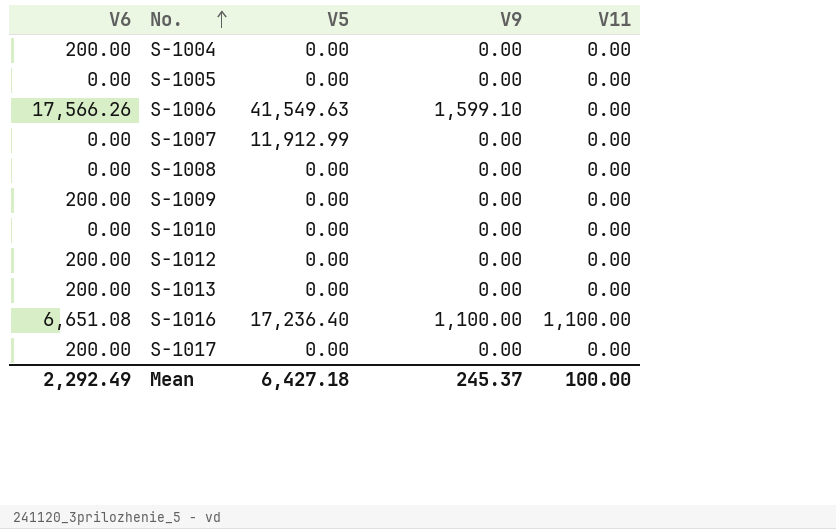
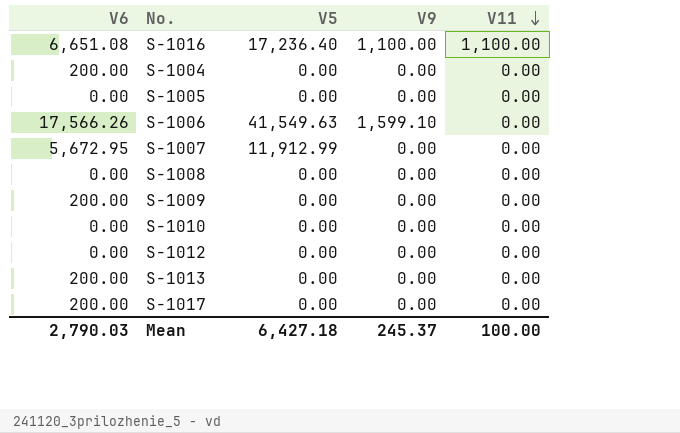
row order: No. ascending -> V11 descending
S-1007 | V6: 0.00 -> 5,672.95
S-1012 | V6: 200.00 -> 0.00
Mean | V6: 2,292.49 -> 2,790.03

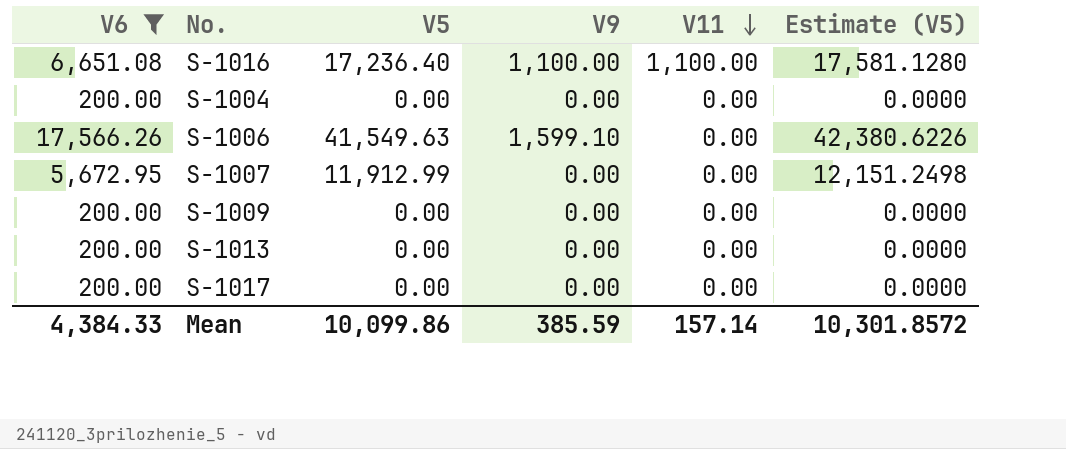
filter: none -> V6 != 0.00
column Estimate (V5) | formula: none -> [V5] * 1.02
Mean | V6: 2,790.03 -> 4,384.33
Mean | V5: 6,427.18 -> 10,099.86
Mean | V9: 245.37 -> 385.59
Mean | V11: 100.00 -> 157.14

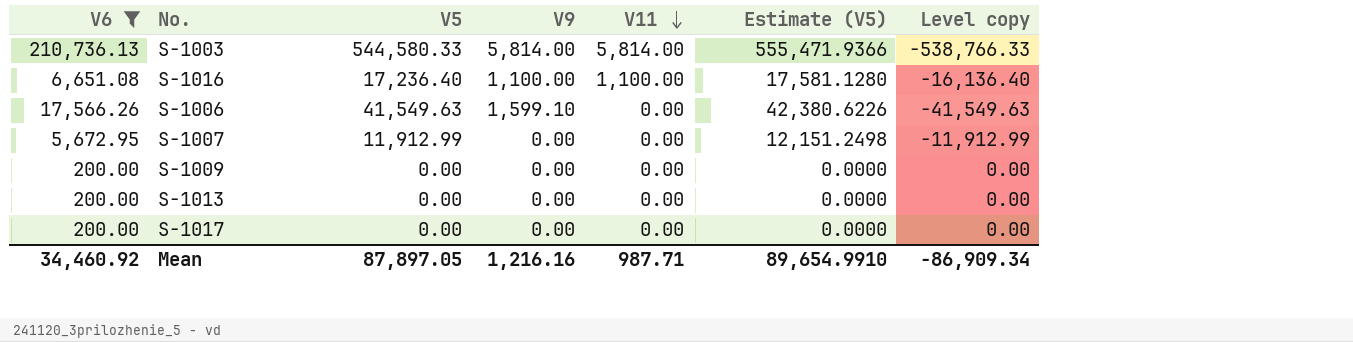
column Level copy | formula: none -> [V11] - [V5]
row S-1004: 200.00 | 0.00 | 0.00 | 0.00 | 0.0000 -> none
row S-1003: none -> 210,736.13 | 544,580.33 | 5,814.00 | 5,814.00 | 555,471.9366 | -538,766.33
Mean | V6: 4,384.33 -> 34,460.92
Mean | V5: 10,099.86 -> 87,897.05
Mean | V9: 385.59 -> 1,216.16
Mean | V11: 157.14 -> 987.71
Mean | Estimate (V5): 10,301.8572 -> 89,654.9910

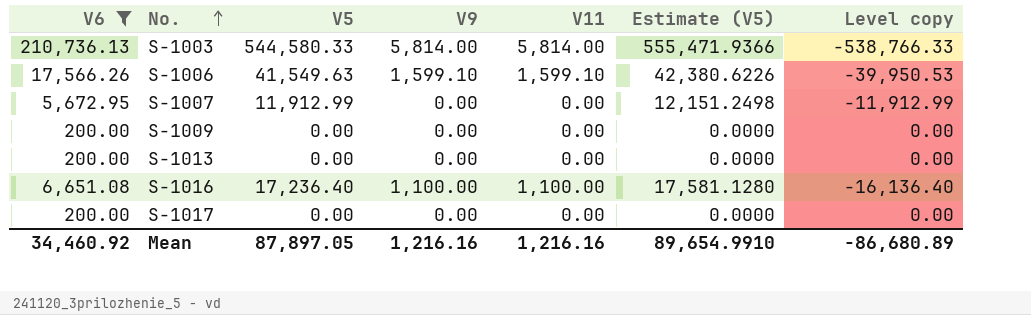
row order: V11 descending -> No. ascending
S-1006 | V11: 0.00 -> 1,599.10
S-1006 | Level copy: -41,549.63 -> -39,950.53
Mean | V11: 987.71 -> 1,216.16
Mean | Level copy: -86,909.34 -> -86,680.89

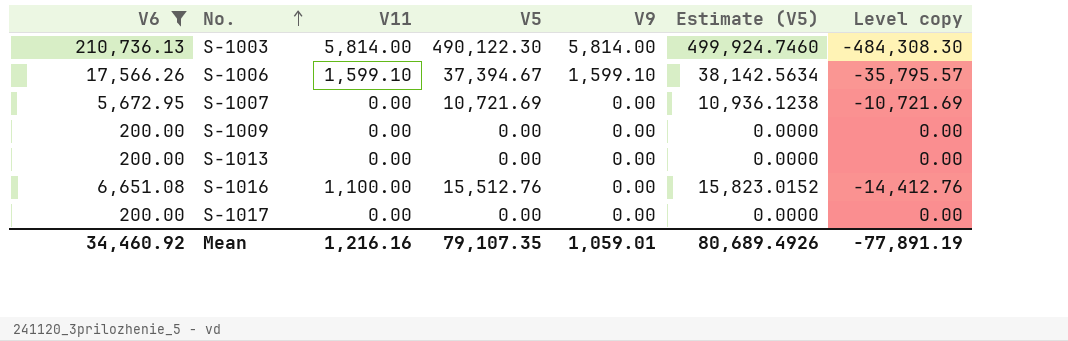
column V11 | position: 5 -> 3
S-1003 | V5: 544,580.33 -> 490,122.30
S-1003 | Estimate (V5): 555,471.9366 -> 499,924.7460
S-1003 | Level copy: -538,766.33 -> -484,308.30
S-1006 | V5: 41,549.63 -> 37,394.67
S-1006 | Estimate (V5): 42,380.6226 -> 38,142.5634
S-1006 | Level copy: -39,950.53 -> -35,795.57
S-1007 | V5: 11,912.99 -> 10,721.69
S-1007 | Estimate (V5): 12,151.2498 -> 10,936.1238
S-1007 | Level copy: -11,912.99 -> -10,721.69
S-1016 | V5: 17,236.40 -> 15,512.76
S-1016 | V9: 1,100.00 -> 0.00
S-1016 | Estimate (V5): 17,581.1280 -> 15,823.0152
S-1016 | Level copy: -16,136.40 -> -14,412.76
Mean | V5: 87,897.05 -> 79,107.35
Mean | V9: 1,216.16 -> 1,059.01
Mean | Estimate (V5): 89,654.9910 -> 80,689.4926
Mean | Level copy: -86,680.89 -> -77,891.19

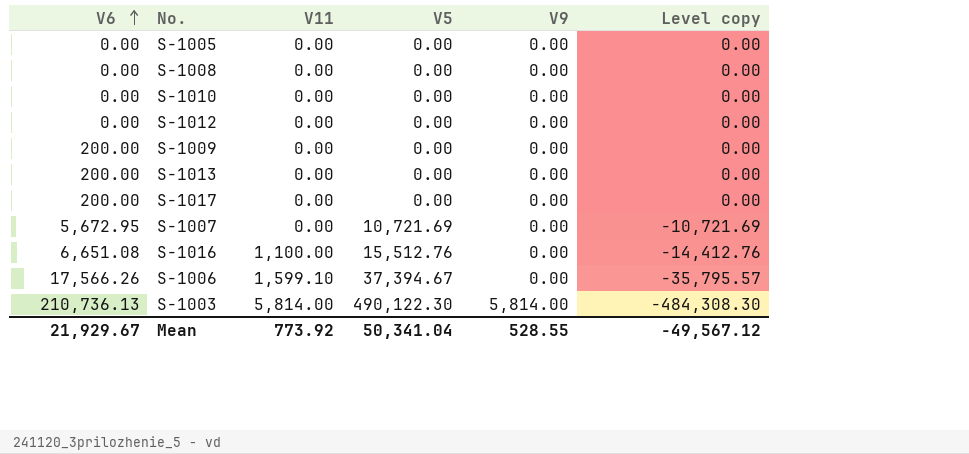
filter: V6 != 0.00 -> none
row order: No. ascending -> V6 ascending
column Estimate (V5) | formula: [V5] * 1.02 -> none
S-1006 | V9: 1,599.10 -> 0.00
Mean | V6: 34,460.92 -> 21,929.67
Mean | V11: 1,216.16 -> 773.92
Mean | V5: 79,107.35 -> 50,341.04
Mean | V9: 1,059.01 -> 528.55
Mean | Level copy: -77,891.19 -> -49,567.12

